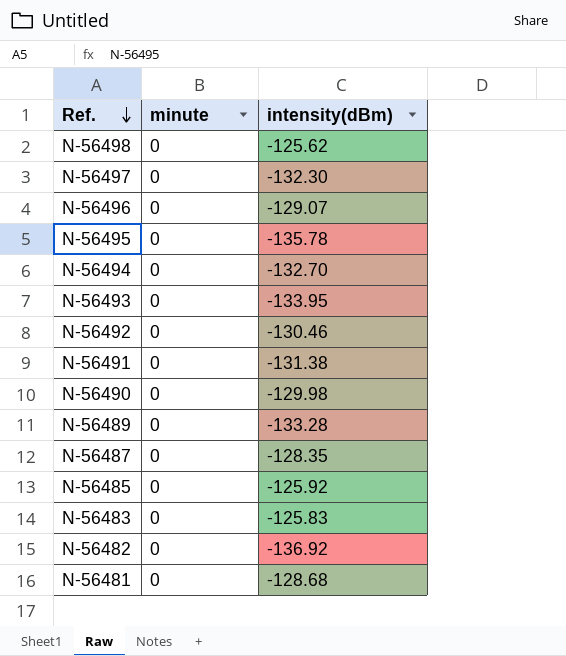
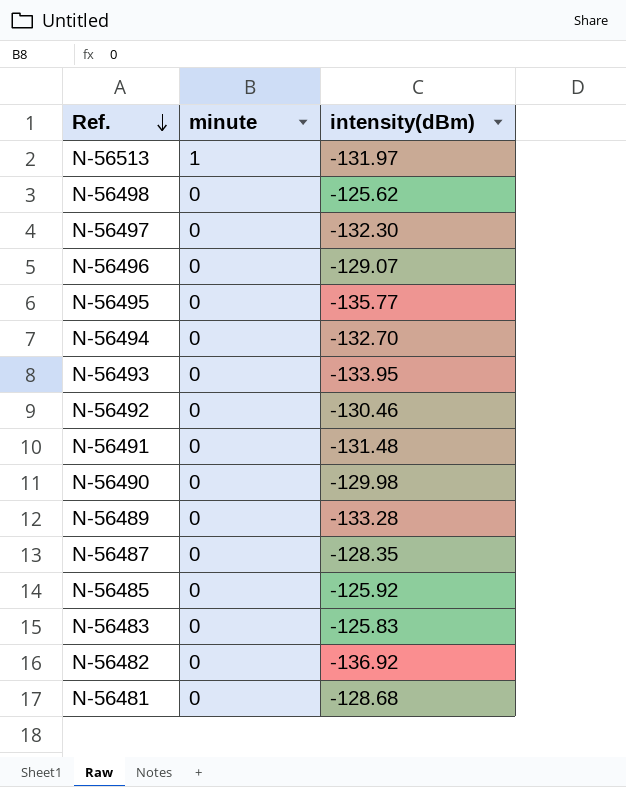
row N-56513: none -> 1 | -131.97
N-56495 | intensity(dBm): -135.78 -> -135.77
N-56491 | intensity(dBm): -131.38 -> -131.48

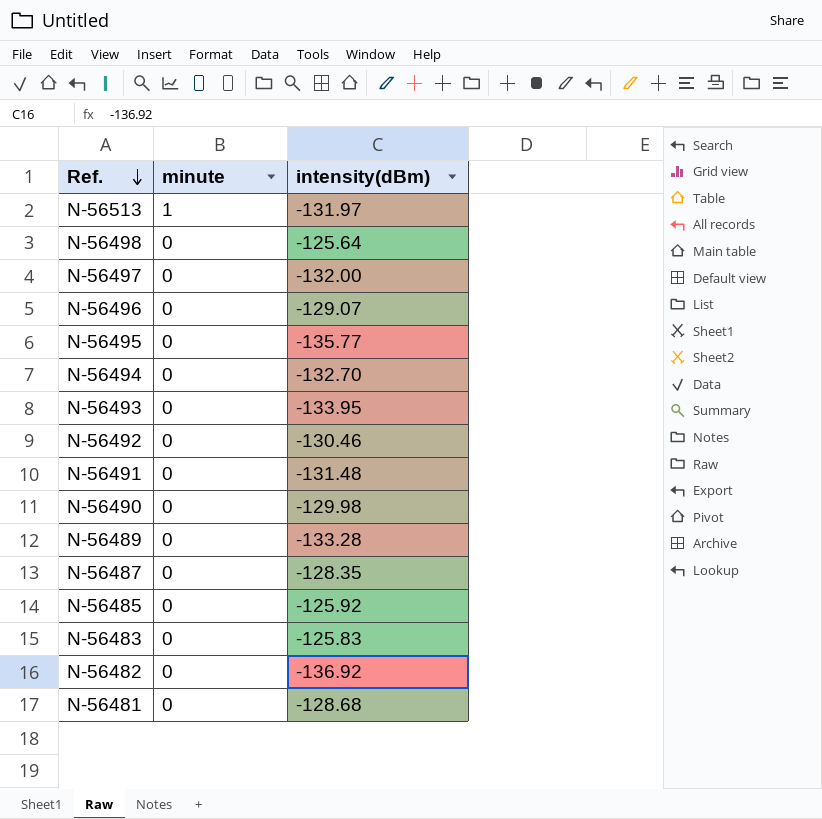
N-56498 | intensity(dBm): -125.62 -> -125.64
N-56497 | intensity(dBm): -132.30 -> -132.00

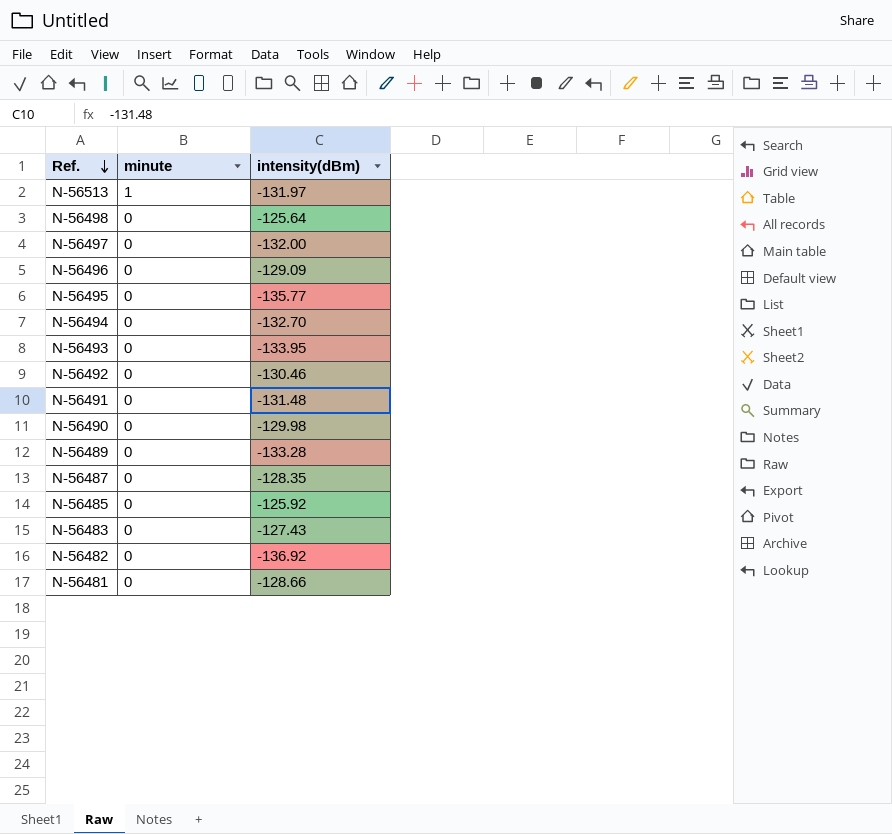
N-56496 | intensity(dBm): -129.07 -> -129.09
N-56483 | intensity(dBm): -125.83 -> -127.43
N-56481 | intensity(dBm): -128.68 -> -128.66

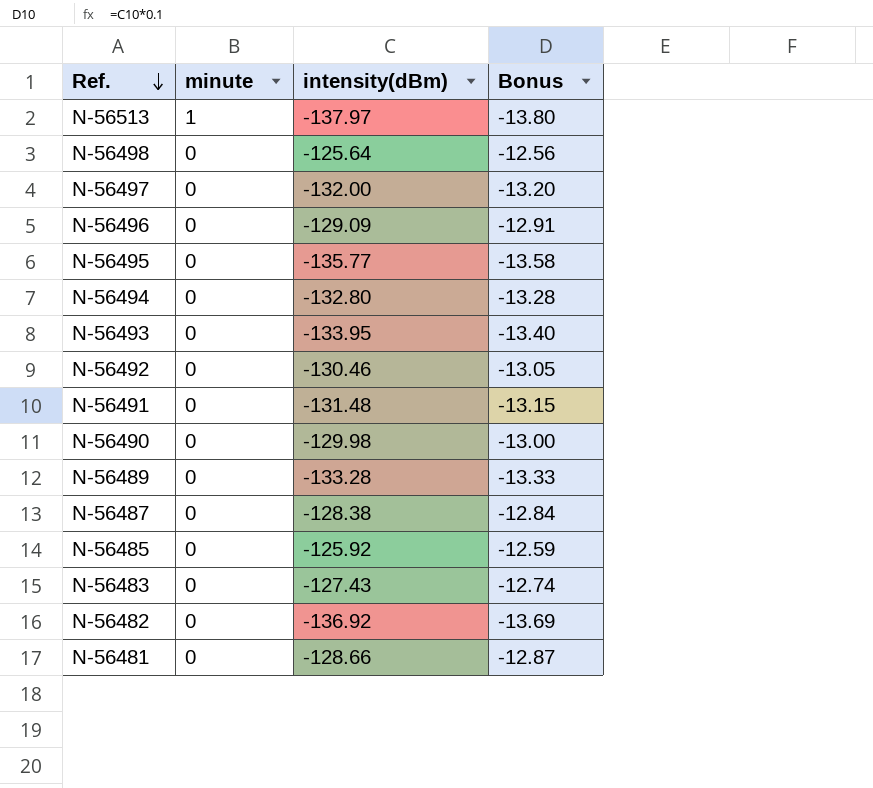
column Bonus | formula: none -> [intensity(dBm)] * 0.1
N-56513 | intensity(dBm): -131.97 -> -137.97
N-56494 | intensity(dBm): -132.70 -> -132.80
N-56487 | intensity(dBm): -128.35 -> -128.38

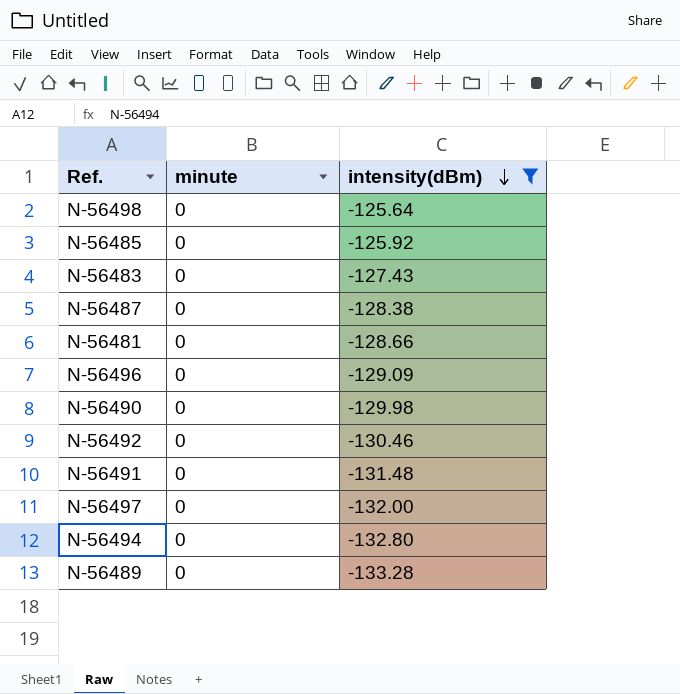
filter: none -> intensity(dBm) >= -133.28
row order: Ref. descending -> intensity(dBm) descending
column Bonus | formula: [intensity(dBm)] * 0.1 -> none

